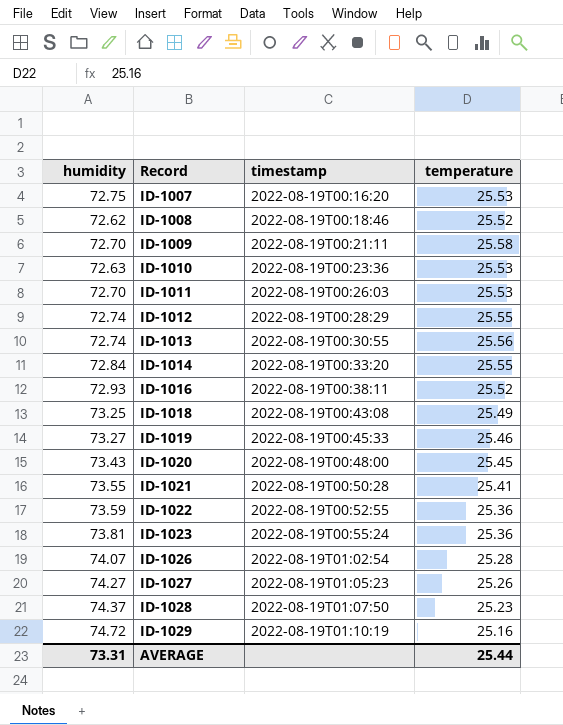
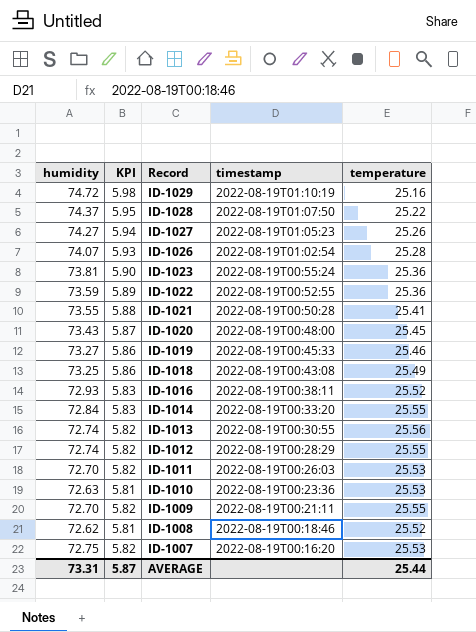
row order: Record ascending -> Record descending
column KPI | formula: none -> [humidity] * 0.08
ID-1028 | temperature: 25.23 -> 25.22
ID-1009 | temperature: 25.58 -> 25.55

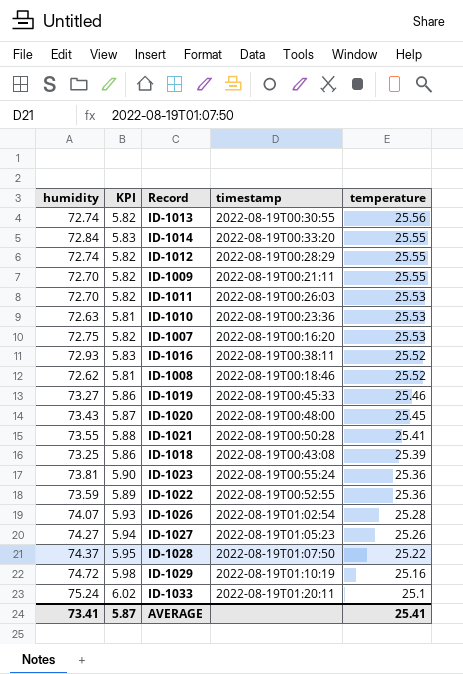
row order: Record descending -> temperature descending
ID-1018 | temperature: 25.49 -> 25.39
row ID-1033: none -> 75.24 | 6.02 | 2022-08-19T01:20:11 | 25.1
AVERAGE | humidity: 73.31 -> 73.41
AVERAGE | temperature: 25.44 -> 25.41

